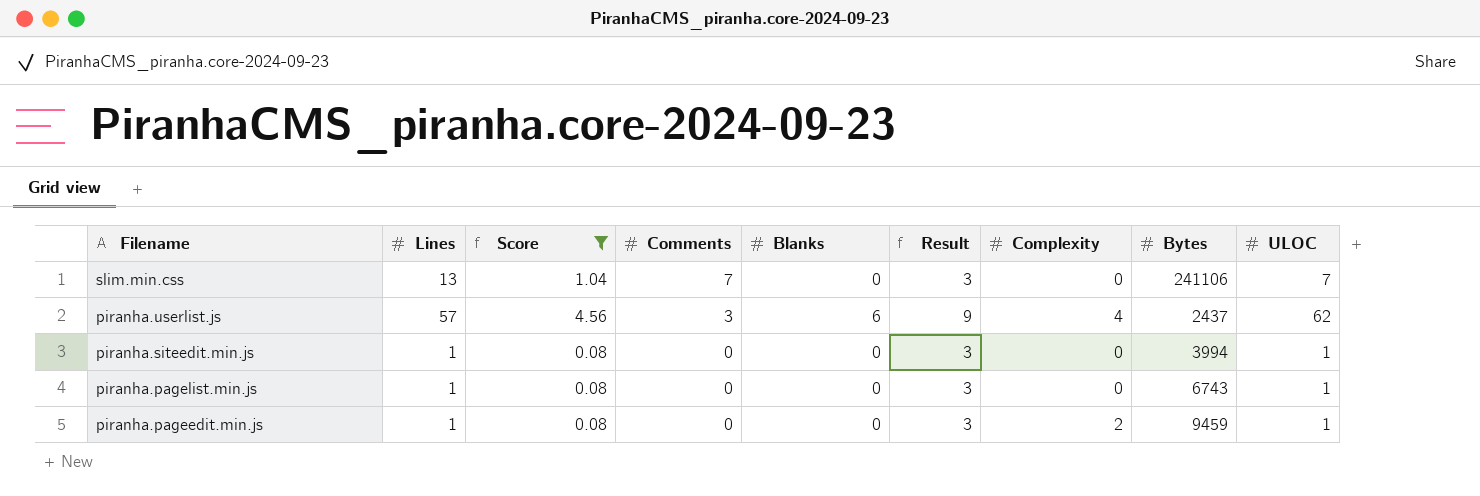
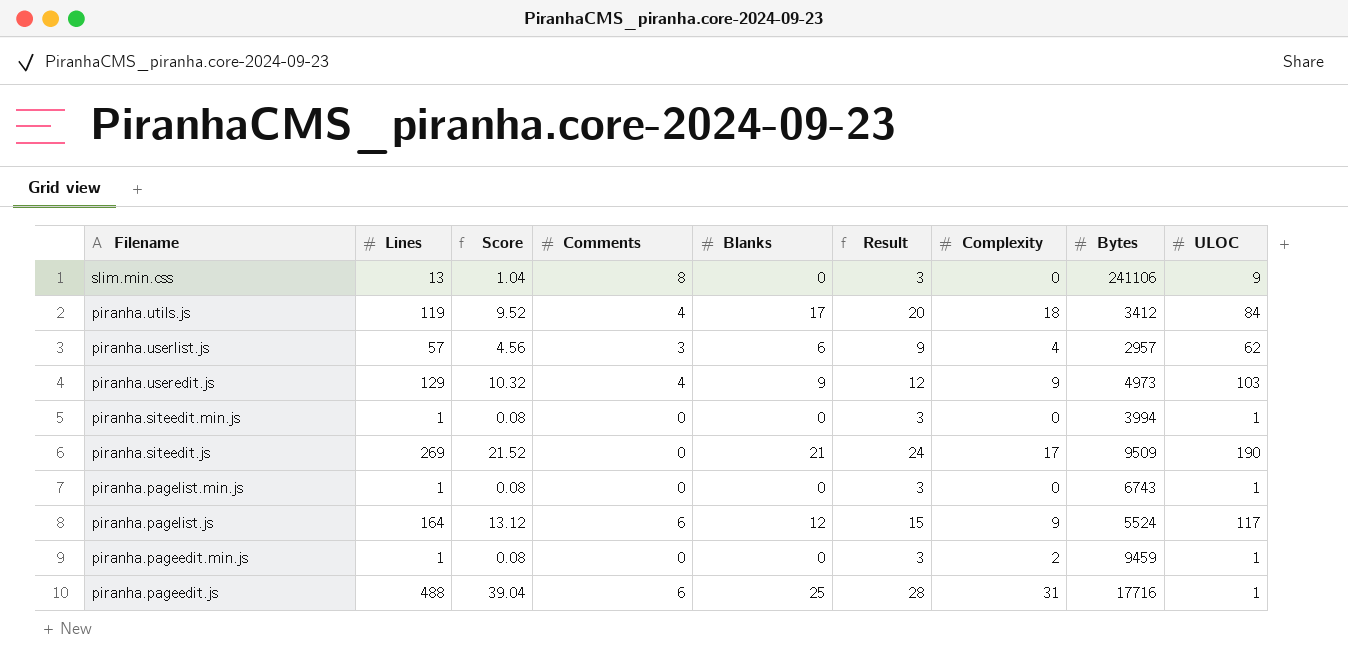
filter: Score <= 4.56 -> none
slim.min.css | Comments: 7 -> 8
slim.min.css | ULOC: 7 -> 9
piranha.userlist.js | Bytes: 2437 -> 2957

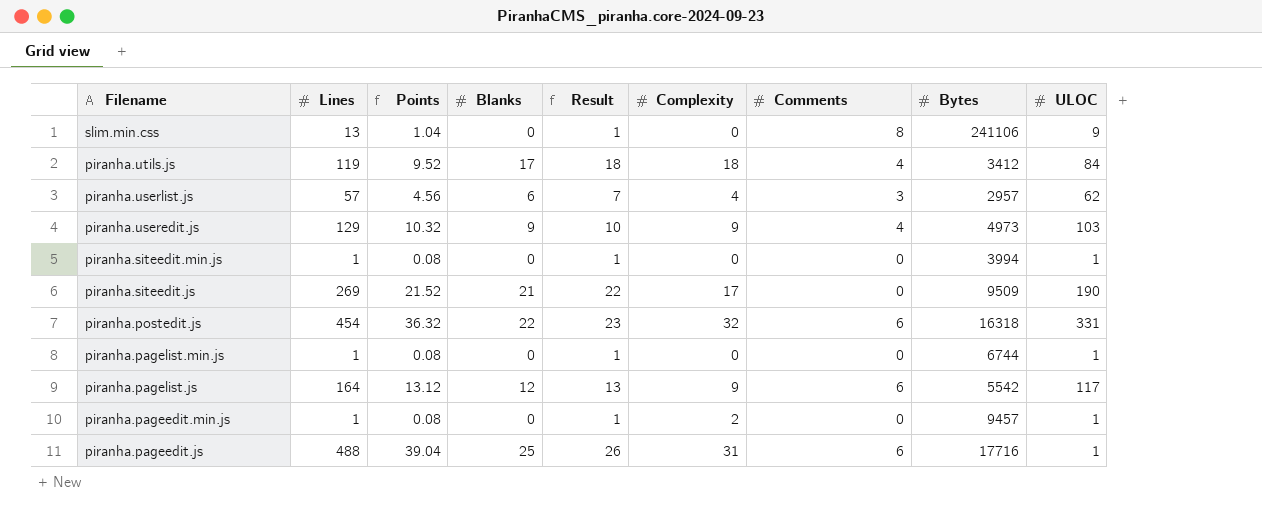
column name: Score -> Points
column Result | formula: [Blanks] + 3 -> [Blanks] + 1
column Comments | position: 4 -> 7
row piranha.postedit.js: none -> 454 | 36.32 | 22 | 23 | 32 | 6 | 16318 | 331
piranha.pagelist.min.js | Bytes: 6743 -> 6744
piranha.pagelist.js | Bytes: 5524 -> 5542
piranha.pageedit.min.js | Bytes: 9459 -> 9457

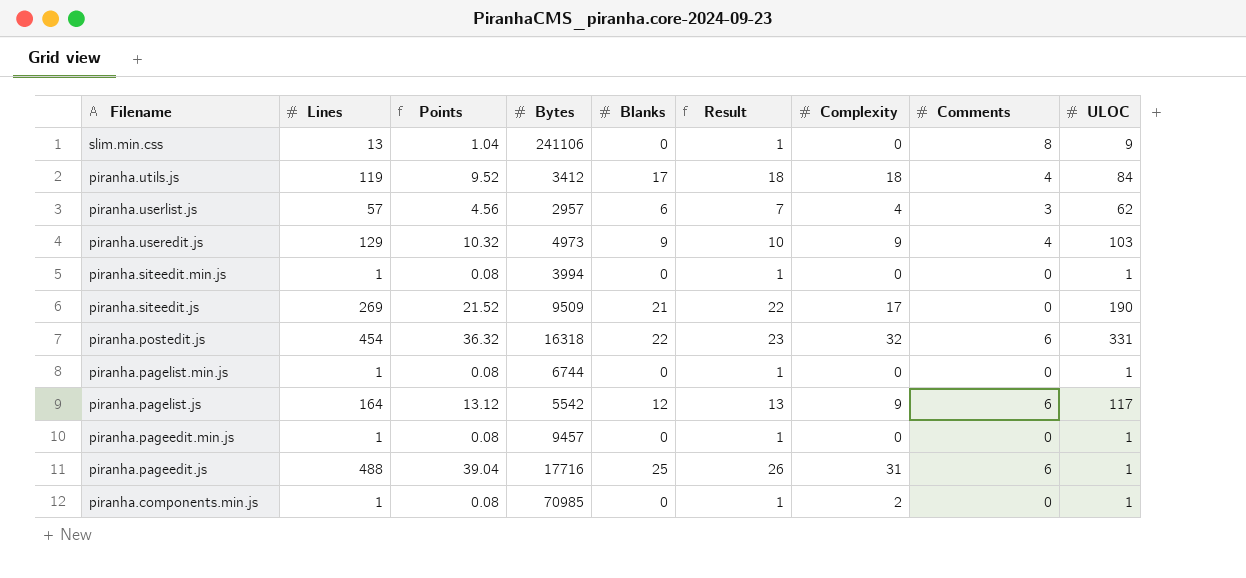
column Bytes | position: 8 -> 4
piranha.pageedit.min.js | Complexity: 2 -> 0
row piranha.components.min.js: none -> 1 | 0.08 | 70985 | 0 | 1 | 2 | 0 | 1

